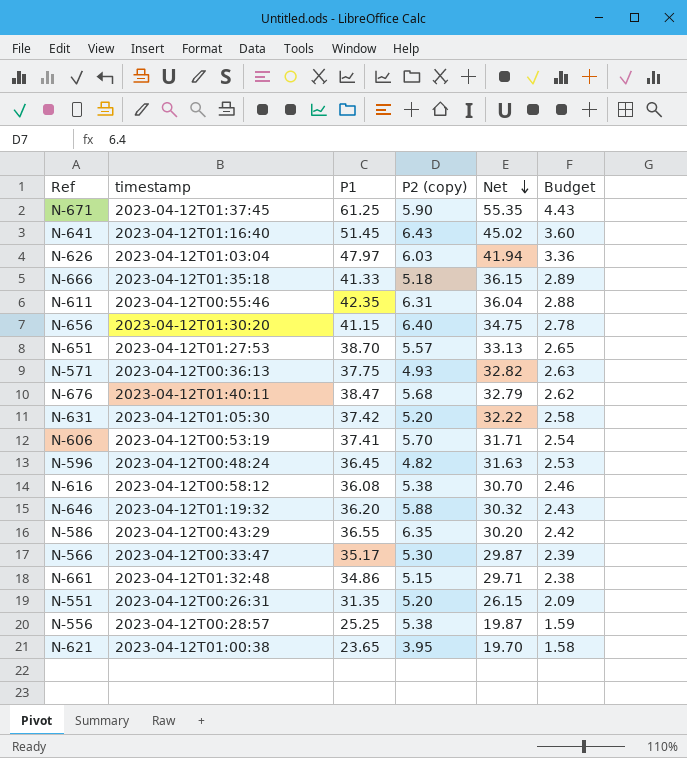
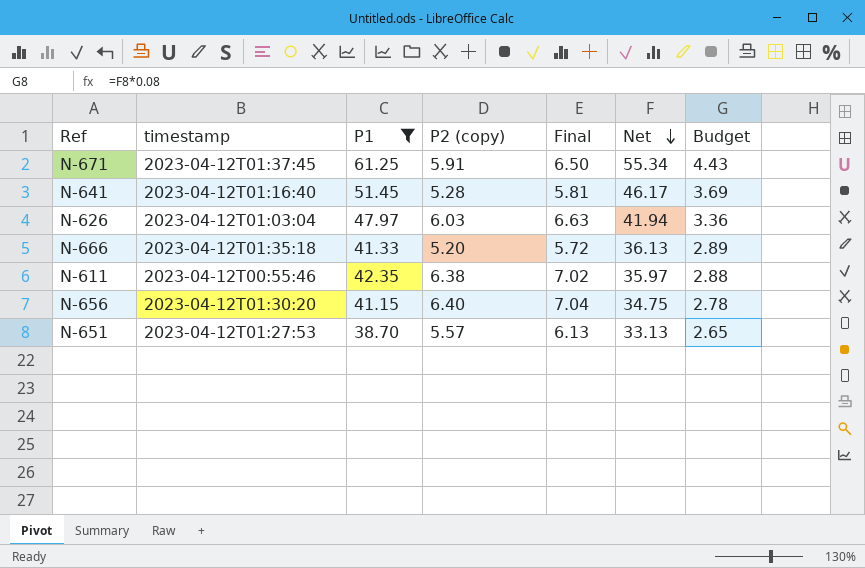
filter: none -> P1 >= 38.70
column Final | formula: none -> [P2 (copy)] * 1.1
N-671 | P2 (copy): 5.90 -> 5.91
N-671 | Net: 55.35 -> 55.34
N-641 | P2 (copy): 6.43 -> 5.28
N-641 | Net: 45.02 -> 46.17
N-641 | Budget: 3.60 -> 3.69
N-666 | P2 (copy): 5.18 -> 5.20
N-666 | Net: 36.15 -> 36.13
N-611 | P2 (copy): 6.31 -> 6.38
N-611 | Net: 36.04 -> 35.97

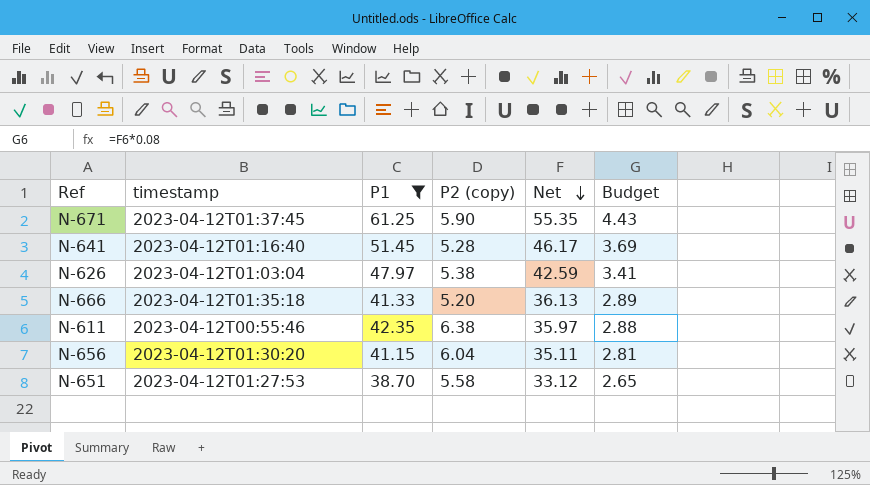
column Final | formula: [P2 (copy)] * 1.1 -> none
N-671 | P2 (copy): 5.91 -> 5.90
N-671 | Net: 55.34 -> 55.35
N-626 | P2 (copy): 6.03 -> 5.38
N-626 | Net: 41.94 -> 42.59
N-626 | Budget: 3.36 -> 3.41
N-656 | P2 (copy): 6.40 -> 6.04
N-656 | Net: 34.75 -> 35.11
N-656 | Budget: 2.78 -> 2.81
N-651 | P2 (copy): 5.57 -> 5.58
N-651 | Net: 33.13 -> 33.12

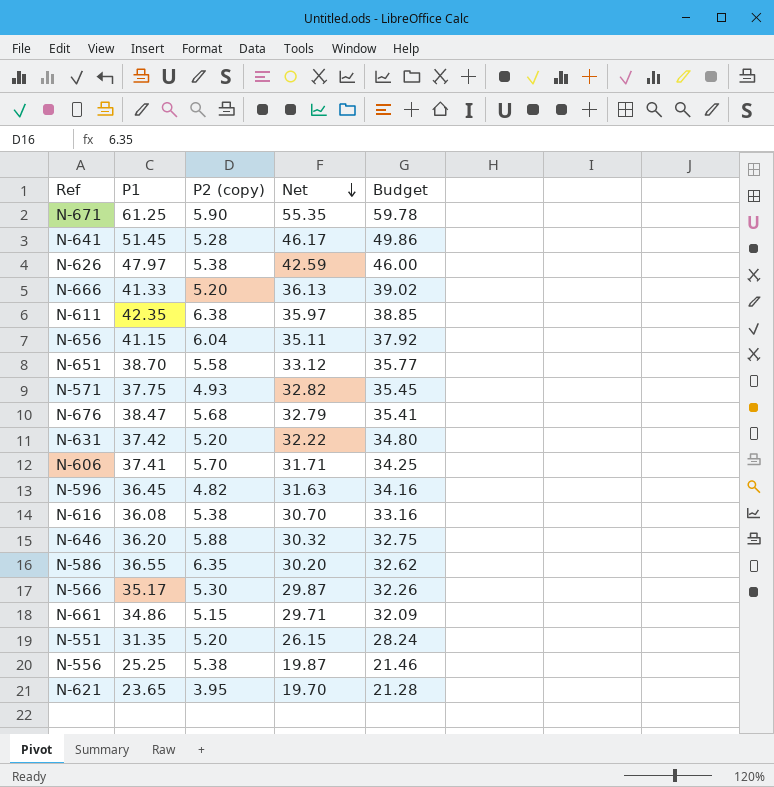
filter: P1 >= 38.70 -> none
column timestamp | position: 2 -> none
column Budget | formula: [Net] * 0.08 -> [Net] * 1.08

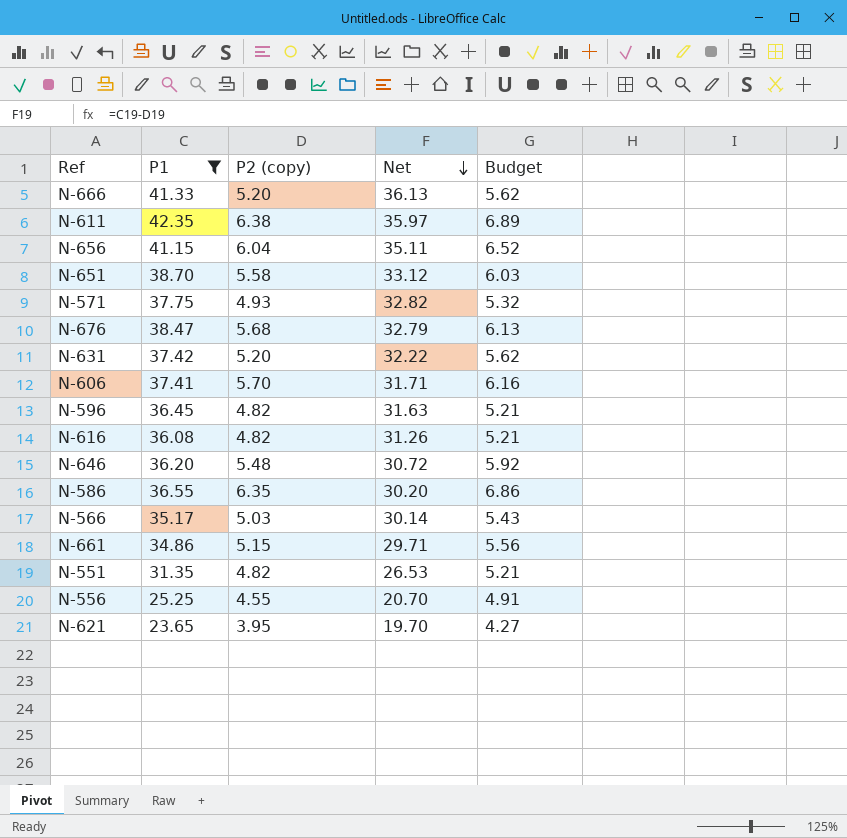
filter: none -> P1 <= 42.35
column Budget | formula: [Net] * 1.08 -> [P2 (copy)] * 1.08
N-616 | P2 (copy): 5.38 -> 4.82
N-616 | Net: 30.70 -> 31.26
N-646 | P2 (copy): 5.88 -> 5.48
N-646 | Net: 30.32 -> 30.72
N-566 | P2 (copy): 5.30 -> 5.03
N-566 | Net: 29.87 -> 30.14
N-551 | P2 (copy): 5.20 -> 4.82
N-551 | Net: 26.15 -> 26.53
N-556 | P2 (copy): 5.38 -> 4.55
N-556 | Net: 19.87 -> 20.70

